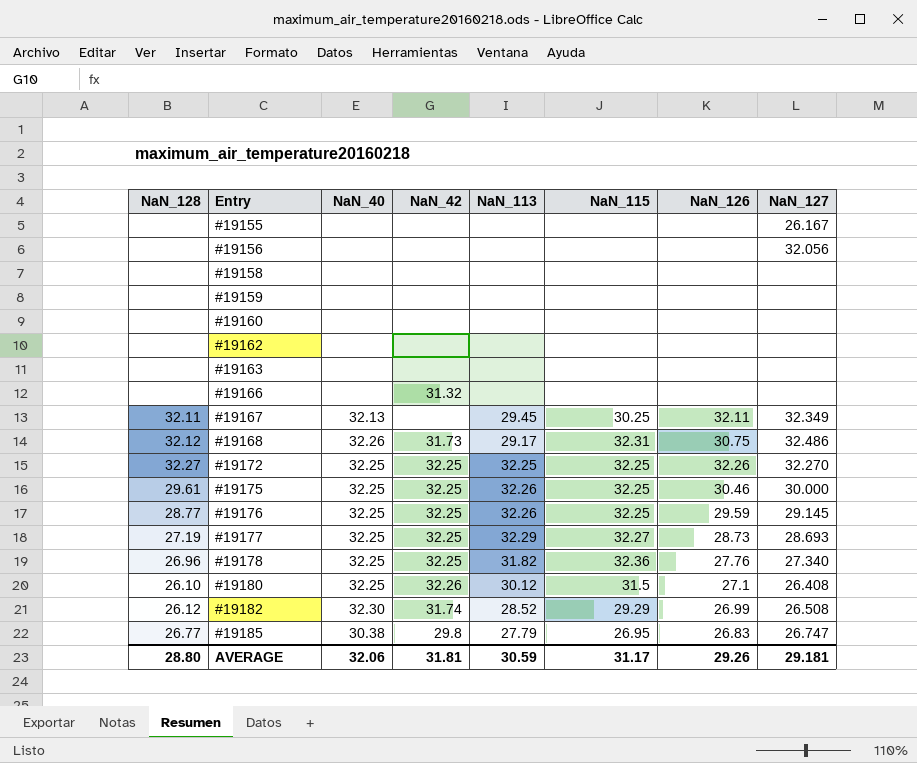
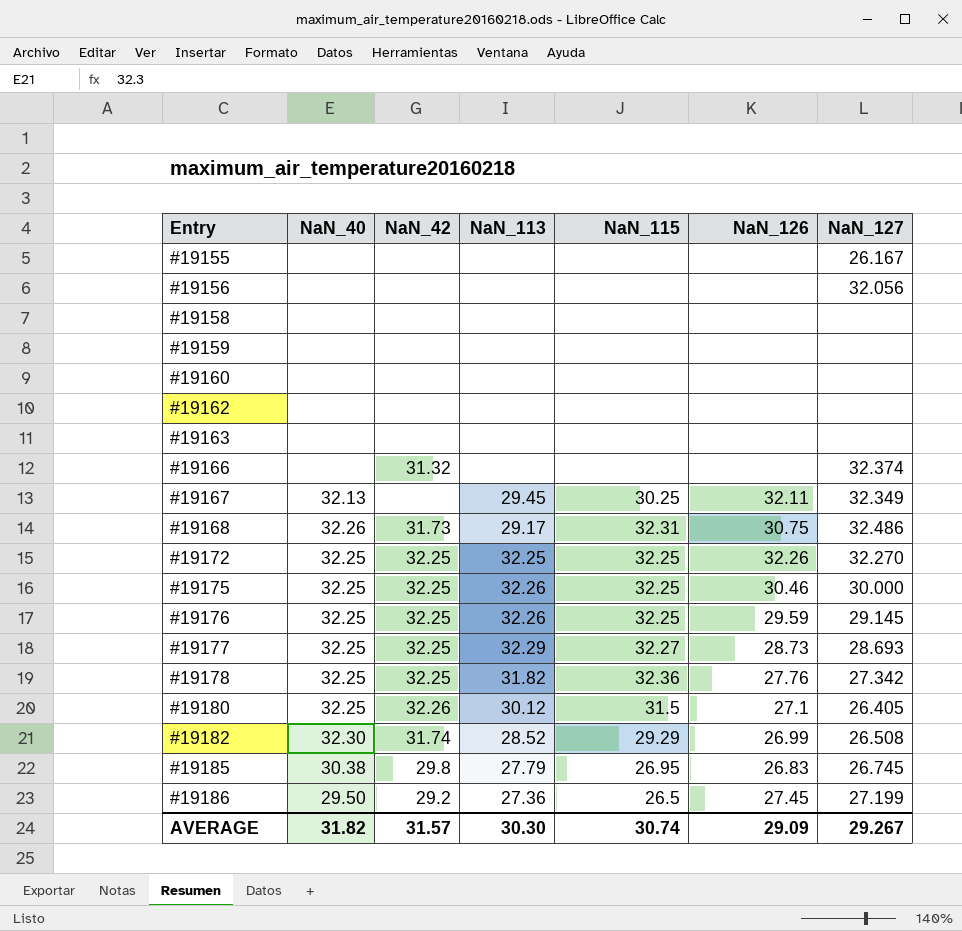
column NaN_128 | position: 1 -> none
#19166 | NaN_127: none -> 32.374
#19178 | NaN_127: 27.340 -> 27.342
#19180 | NaN_127: 26.408 -> 26.405
#19185 | NaN_127: 26.747 -> 26.745
row #19186: none -> 29.50 | 29.2 | 27.36 | 26.5 | 27.45 | 27.199
AVERAGE | NaN_40: 32.06 -> 31.82
AVERAGE | NaN_42: 31.81 -> 31.57
AVERAGE | NaN_113: 30.59 -> 30.30
AVERAGE | NaN_115: 31.17 -> 30.74
AVERAGE | NaN_126: 29.26 -> 29.09
AVERAGE | NaN_127: 29.181 -> 29.267

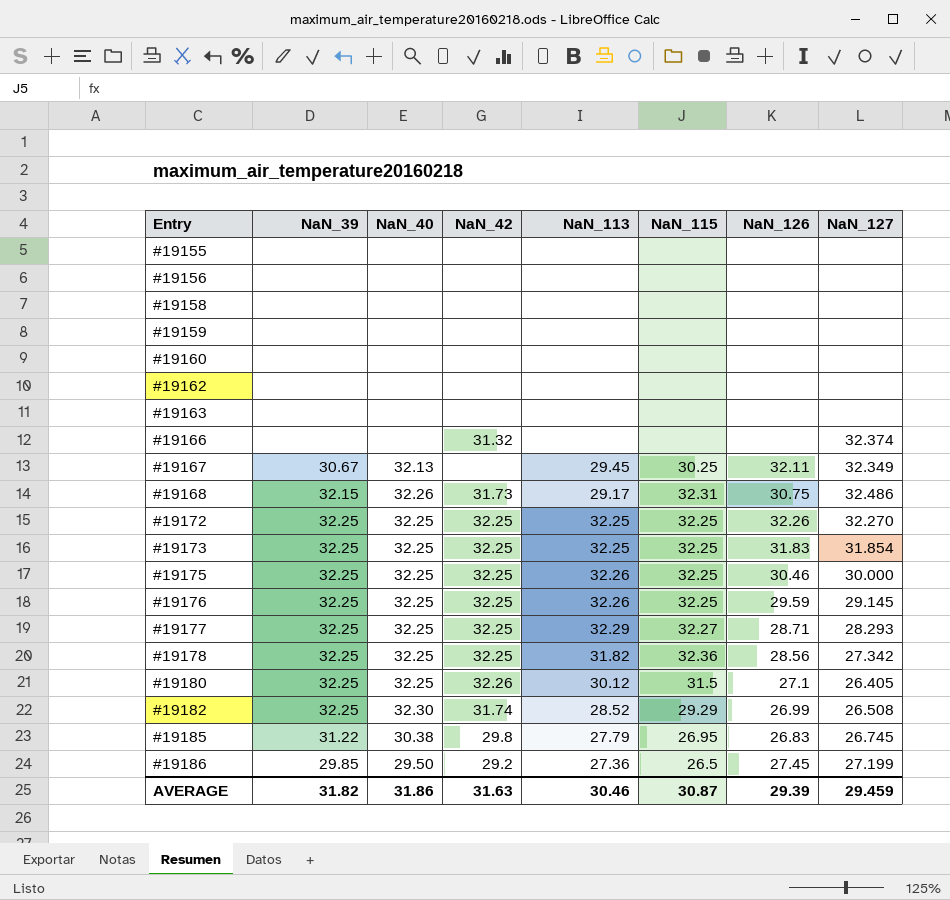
column NaN_39 | position: none -> 2
#19155 | NaN_127: 26.167 -> none
#19156 | NaN_127: 32.056 -> none
row #19173: none -> 32.25 | 32.25 | 32.25 | 32.25 | 32.25 | 31.83 | 31.854
#19177 | NaN_126: 28.73 -> 28.71
#19177 | NaN_127: 28.693 -> 28.293
#19178 | NaN_126: 27.76 -> 28.56
AVERAGE | NaN_40: 31.82 -> 31.86
AVERAGE | NaN_42: 31.57 -> 31.63
AVERAGE | NaN_113: 30.30 -> 30.46
AVERAGE | NaN_115: 30.74 -> 30.87
AVERAGE | NaN_126: 29.09 -> 29.39
AVERAGE | NaN_127: 29.267 -> 29.459

